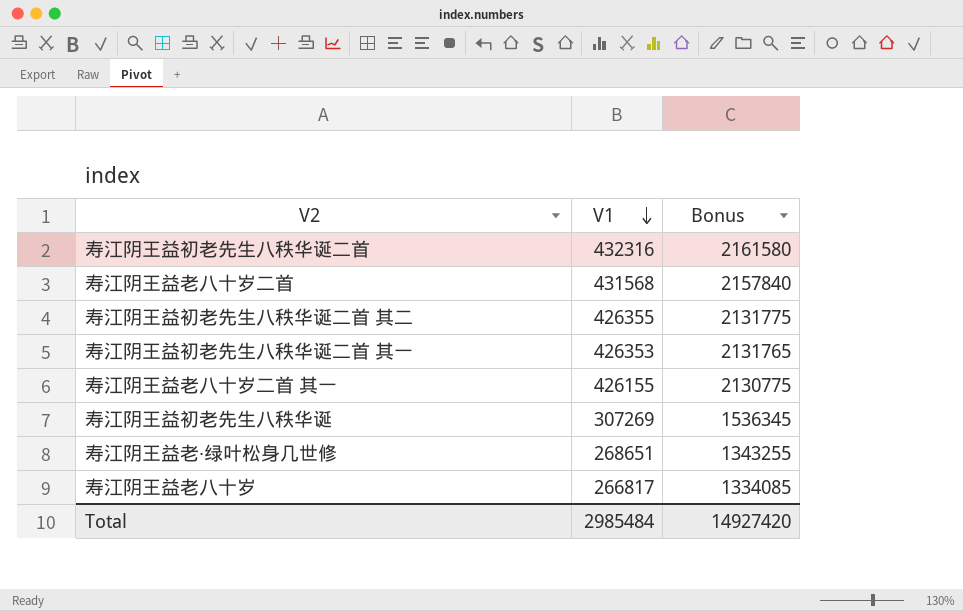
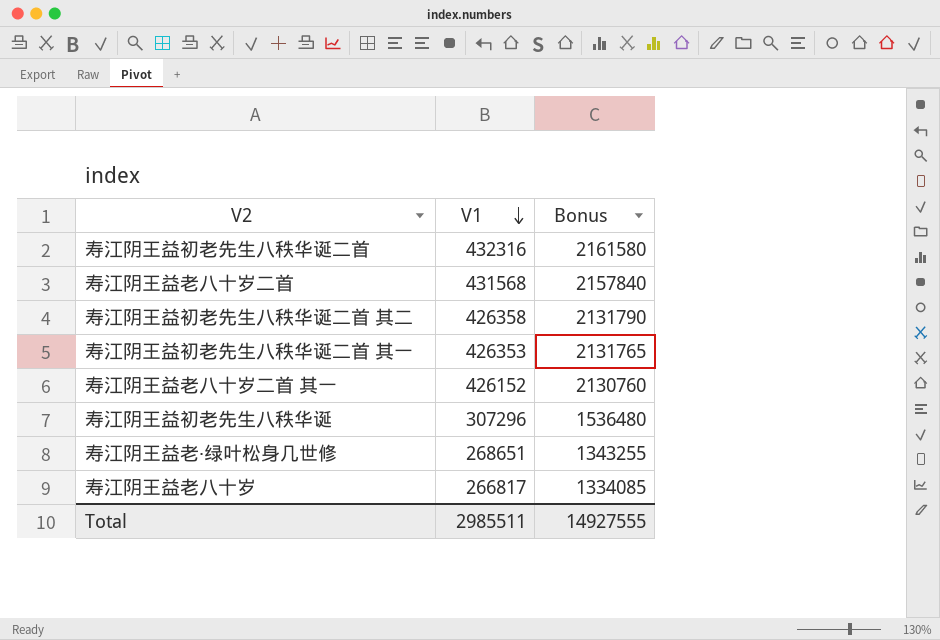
寿江阴王益初老先生八秩华诞二首 其二 | V1: 426355 -> 426358
寿江阴王益初老先生八秩华诞二首 其二 | Bonus: 2131775 -> 2131790
寿江阴王益老八十岁二首 其一 | V1: 426155 -> 426152
寿江阴王益老八十岁二首 其一 | Bonus: 2130775 -> 2130760
寿江阴王益初老先生八秩华诞 | V1: 307269 -> 307296
寿江阴王益初老先生八秩华诞 | Bonus: 1536345 -> 1536480
Total | V1: 2985484 -> 2985511
Total | Bonus: 14927420 -> 14927555

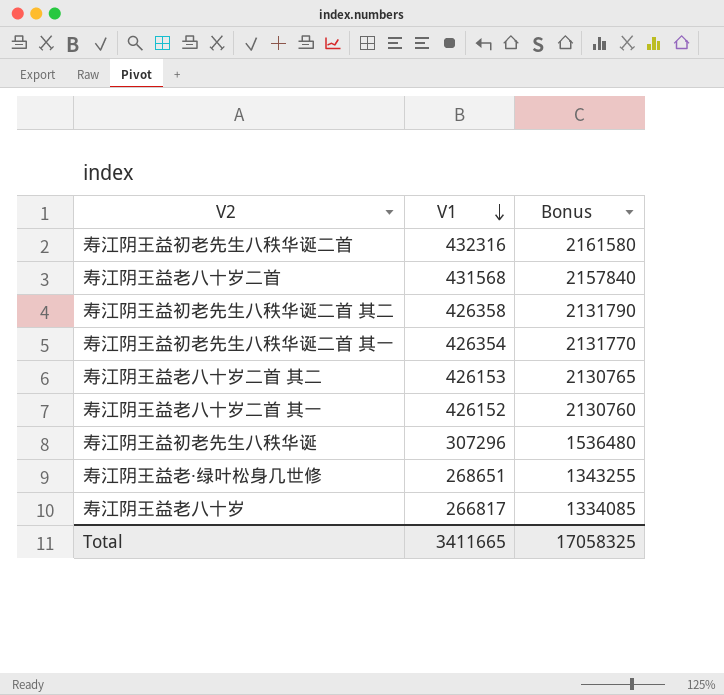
寿江阴王益初老先生八秩华诞二首 其一 | V1: 426353 -> 426354
寿江阴王益初老先生八秩华诞二首 其一 | Bonus: 2131765 -> 2131770
row 寿江阴王益老八十岁二首 其二: none -> 426153 | 2130765
Total | V1: 2985511 -> 3411665
Total | Bonus: 14927555 -> 17058325

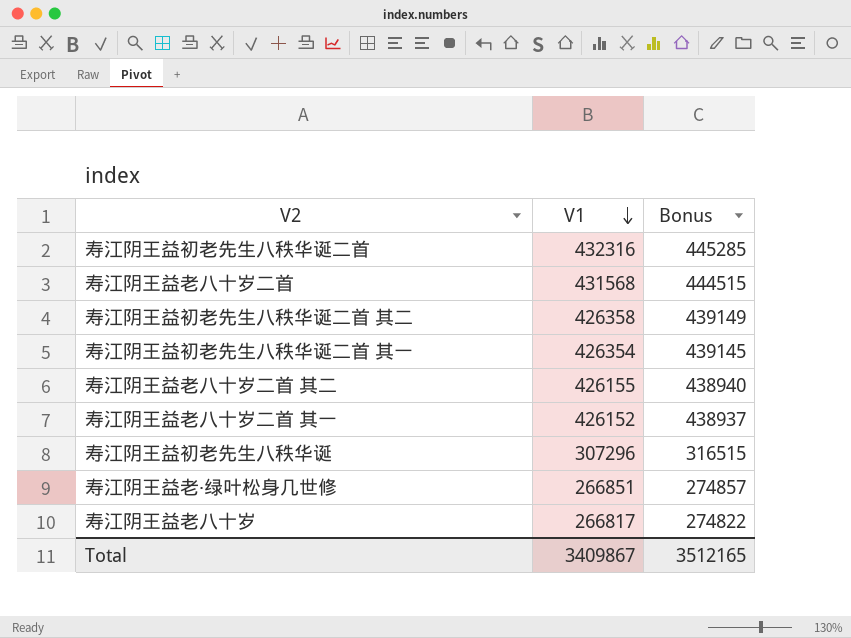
column Bonus | formula: [V1] * 5 -> [V1] * 1.03
寿江阴王益老八十岁二首 其二 | V1: 426153 -> 426155
寿江阴王益老·绿叶松身几世修 | V1: 268651 -> 266851
Total | V1: 3411665 -> 3409867
Total | Bonus: 17058325 -> 3512165

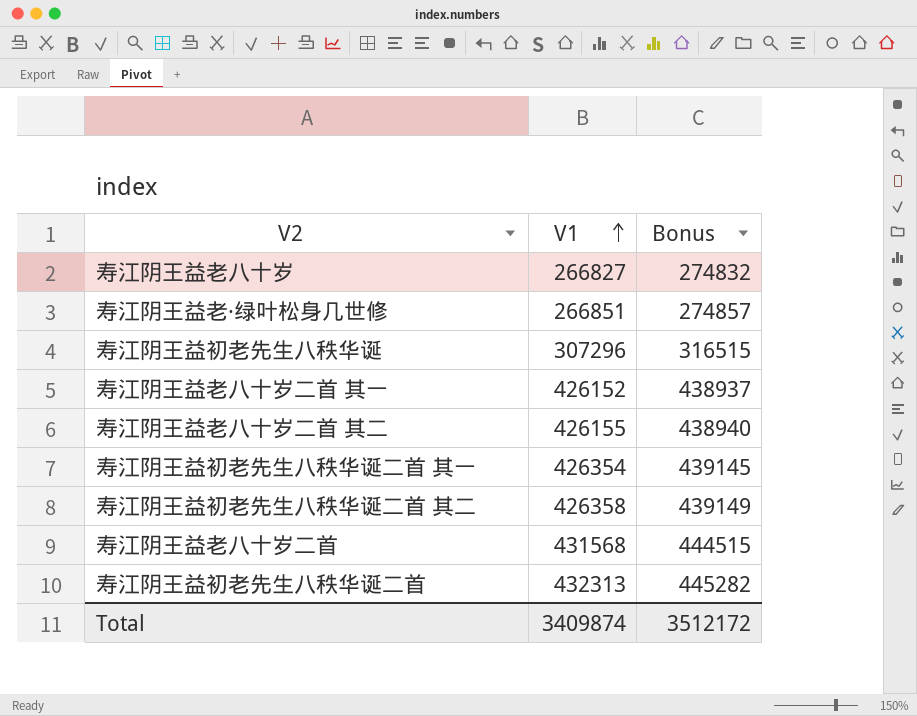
row order: V1 descending -> V1 ascending
寿江阴王益老八十岁 | V1: 266817 -> 266827
寿江阴王益老八十岁 | Bonus: 274822 -> 274832
寿江阴王益初老先生八秩华诞二首 | V1: 432316 -> 432313
寿江阴王益初老先生八秩华诞二首 | Bonus: 445285 -> 445282
Total | V1: 3409867 -> 3409874
Total | Bonus: 3512165 -> 3512172

